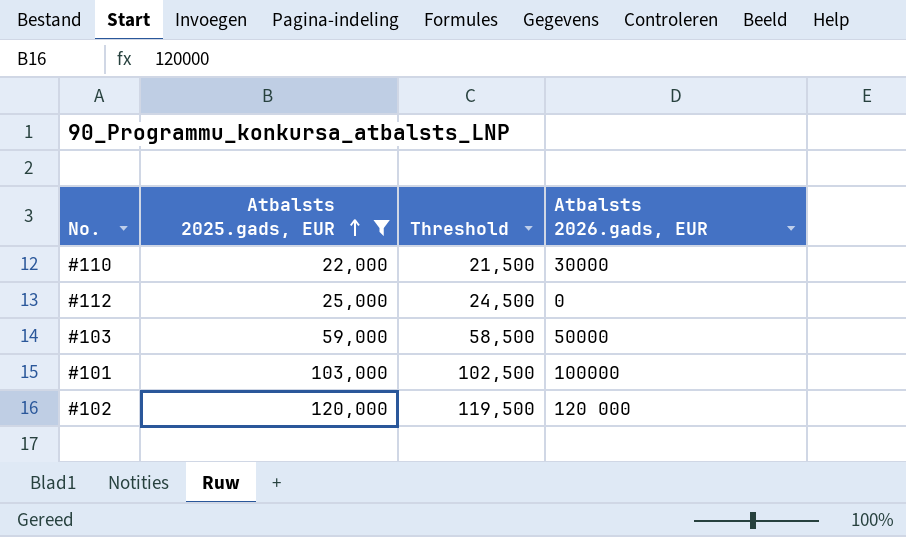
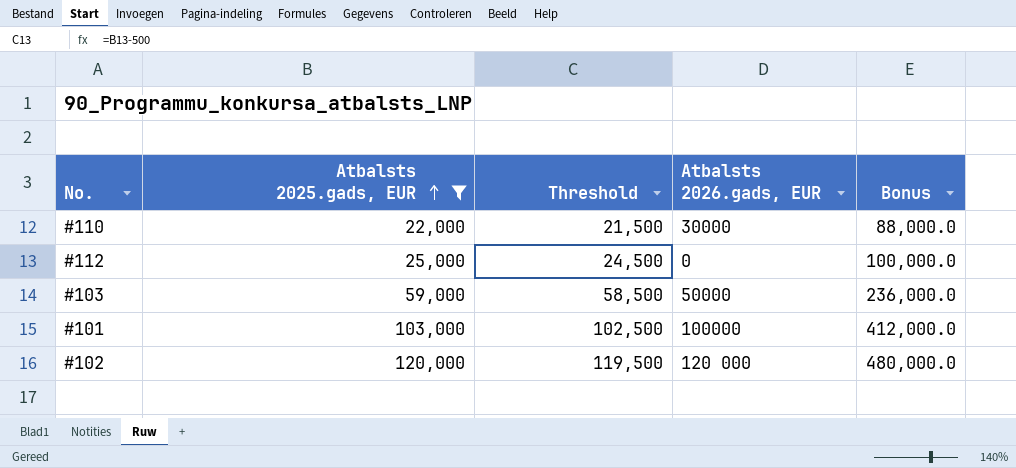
column Bonus | formula: none -> [Atbalsts 2025.gads, EUR] * 4

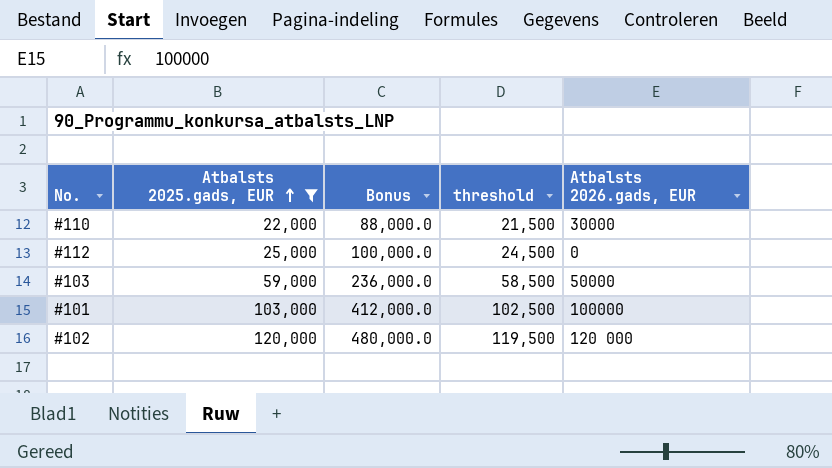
column Bonus | position: 5 -> 3
column name: Threshold -> threshold

